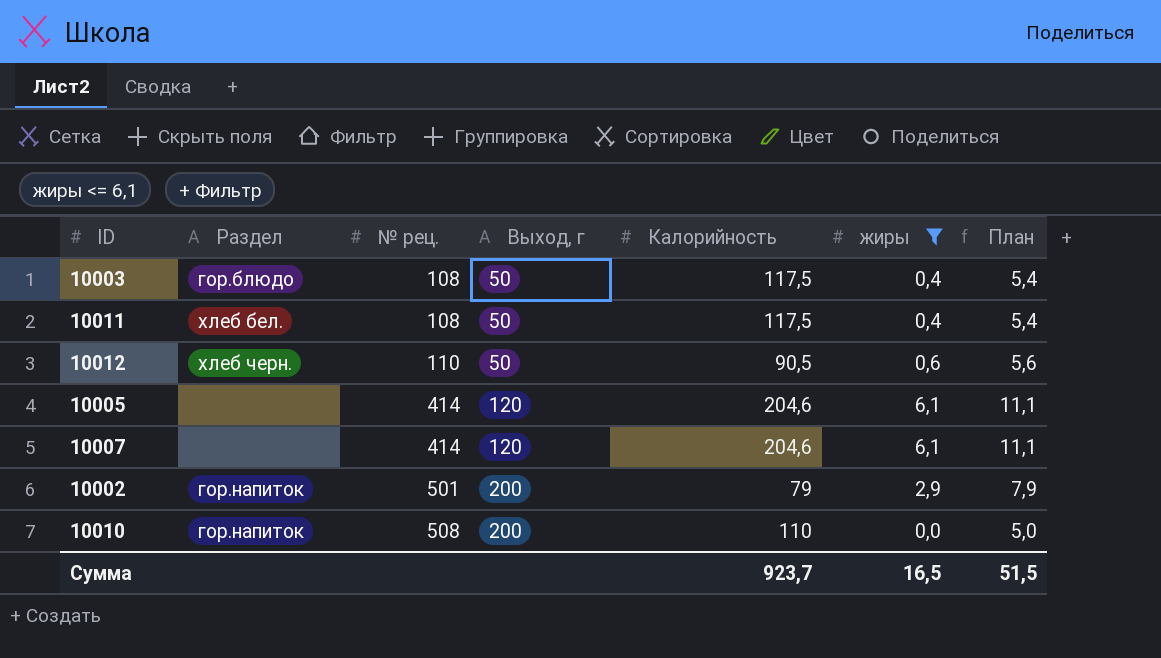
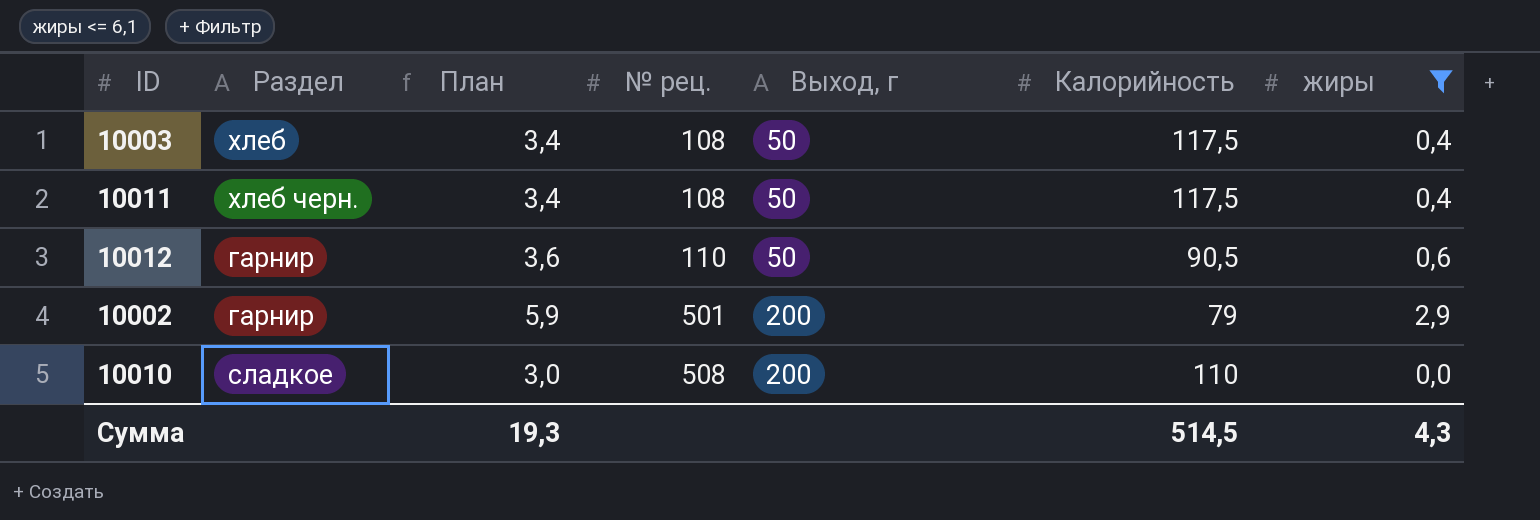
column План | formula: [жиры] + 5 -> [жиры] + 3
column План | position: 7 -> 3
row 10005: none | 414 | 120 | 204,6 | 6,1 | 11,1 -> none
row 10007: none | 414 | 120 | 204,6 | 6,1 | 11,1 -> none
10003 | Раздел: гор.блюдо -> хлеб
10011 | Раздел: хлеб бел. -> хлеб черн.
10012 | Раздел: хлеб черн. -> гарнир
10002 | Раздел: гор.напиток -> гарнир
10010 | Раздел: гор.напиток -> сладкое
Сумма | План: 51,5 -> 19,3
Сумма | Калорийность: 923,7 -> 514,5
Сумма | жиры: 16,5 -> 4,3

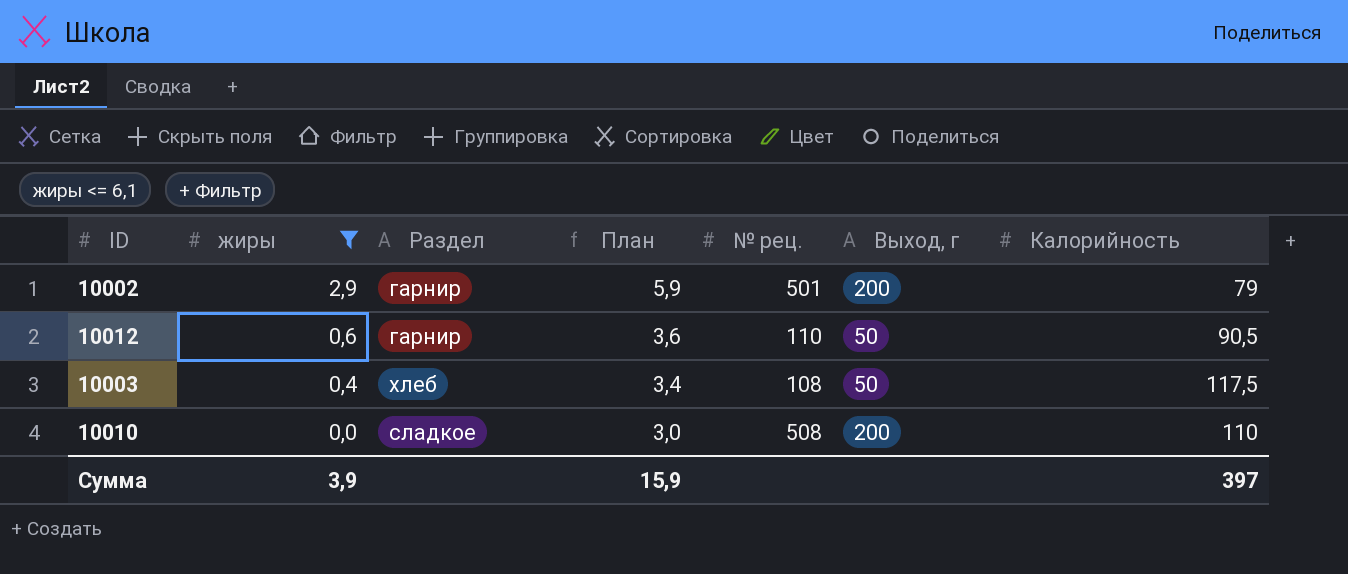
row order: № рец. ascending -> жиры descending
column жиры | position: 7 -> 2
row 10011: хлеб черн. | 3,4 | 108 | 50 | 117,5 | 0,4 -> none
Сумма | жиры: 4,3 -> 3,9
Сумма | План: 19,3 -> 15,9
Сумма | Калорийность: 514,5 -> 397

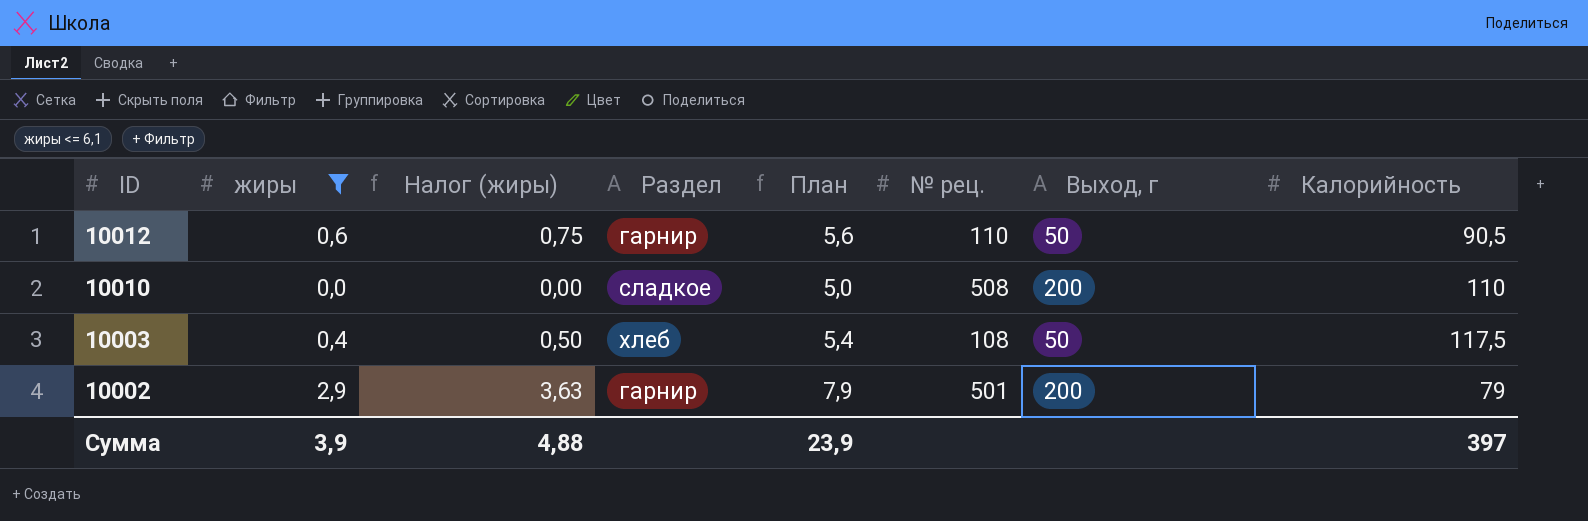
row order: жиры descending -> ID descending
column Налог (жиры) | formula: none -> [жиры] * 1,25
column План | formula: [жиры] + 3 -> [жиры] + 5
Сумма | План: 15,9 -> 23,9

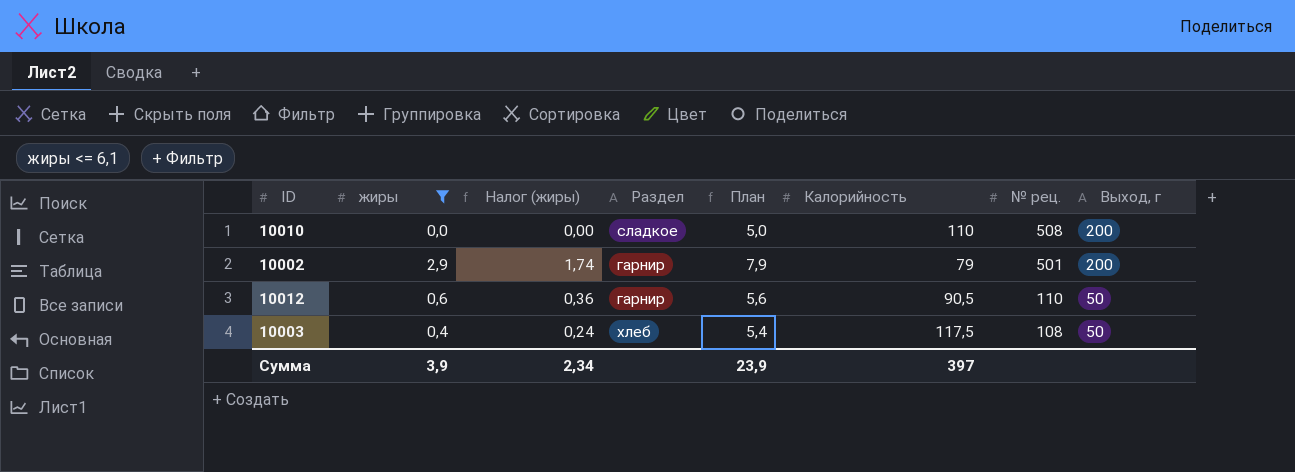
row order: ID descending -> № рец. descending
column Налог (жиры) | formula: [жиры] * 1,25 -> [жиры] * 0,6
column Калорийность | position: 8 -> 6
Сумма | Налог (жиры): 4,88 -> 2,34

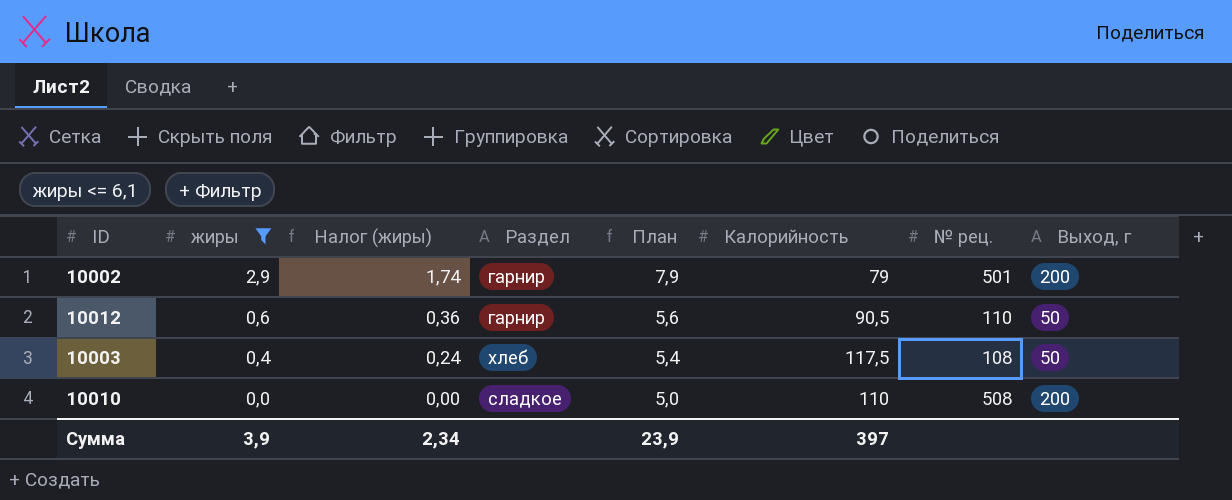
row order: № рец. descending -> жиры descending

